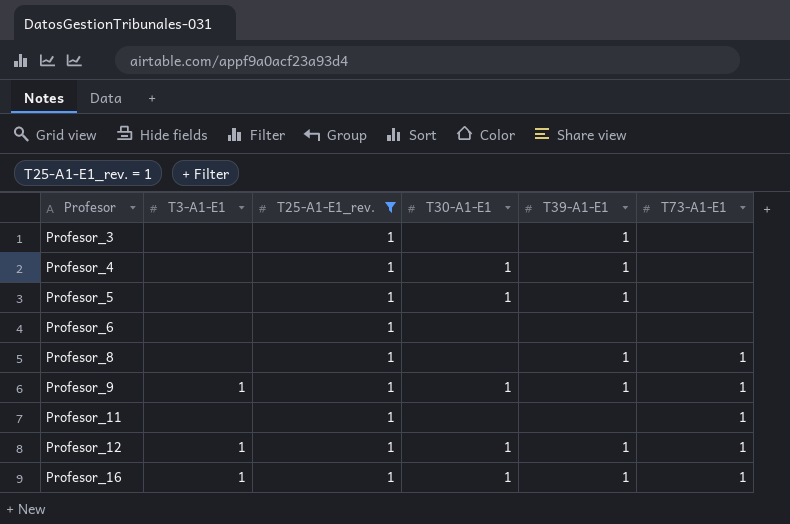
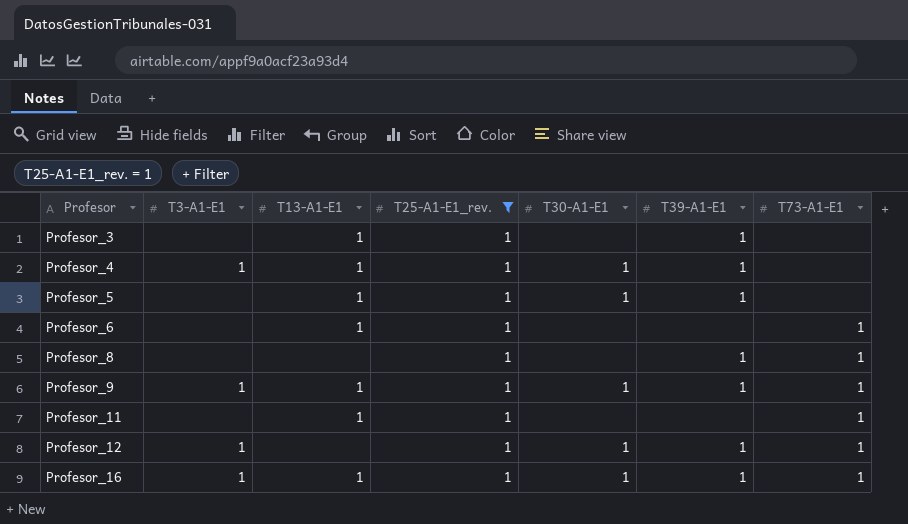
column T13-A1-E1 | position: none -> 3
Profesor_4 | T3-A1-E1: none -> 1
Profesor_6 | T73-A1-E1: none -> 1

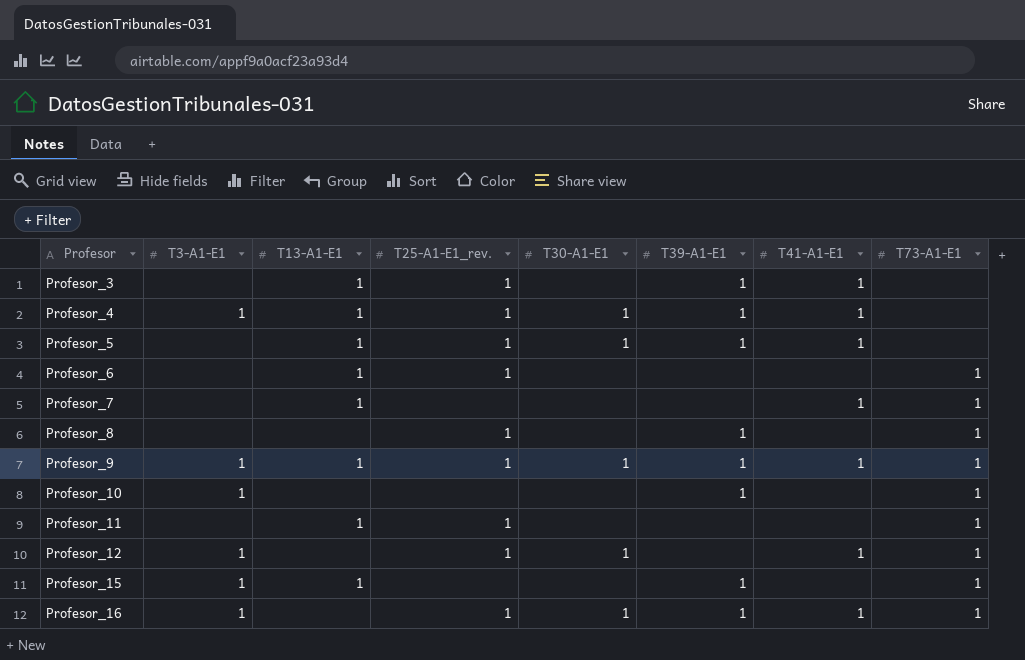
filter: T25-A1-E1_rev. = 1 -> none
column T41-A1-E1 | position: none -> 7
Profesor_12 | T39-A1-E1: 1 -> none
Profesor_16 | T13-A1-E1: 1 -> none

